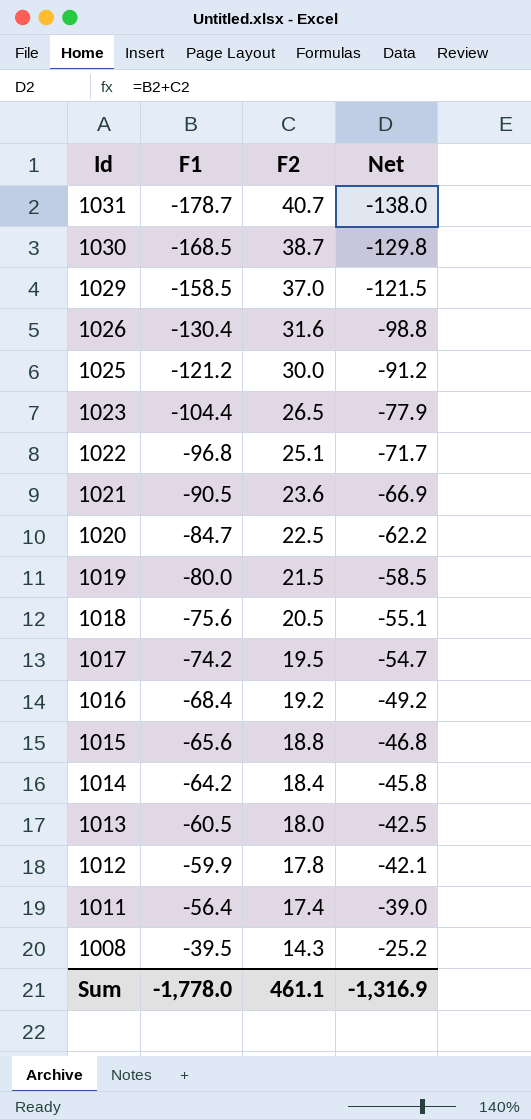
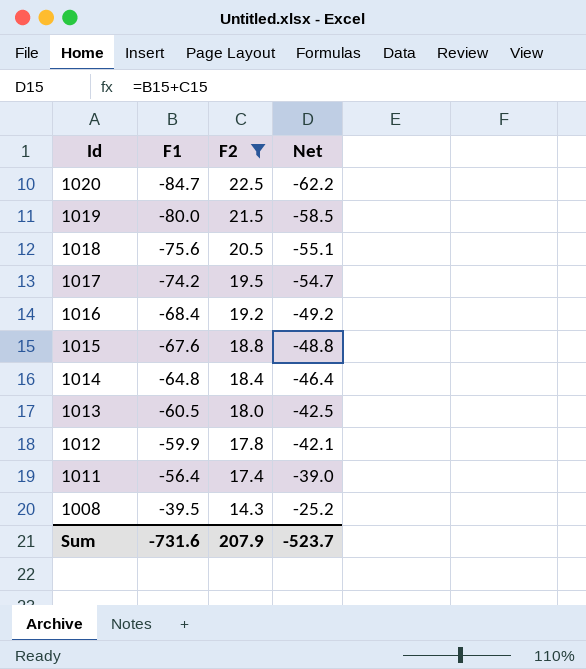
filter: none -> F2 <= 22.5
1015 | F1: -65.6 -> -67.6
1015 | Net: -46.8 -> -48.8
1014 | F1: -64.2 -> -64.8
1014 | Net: -45.8 -> -46.4
Sum | F1: -1,778.0 -> -731.6
Sum | F2: 461.1 -> 207.9
Sum | Net: -1,316.9 -> -523.7

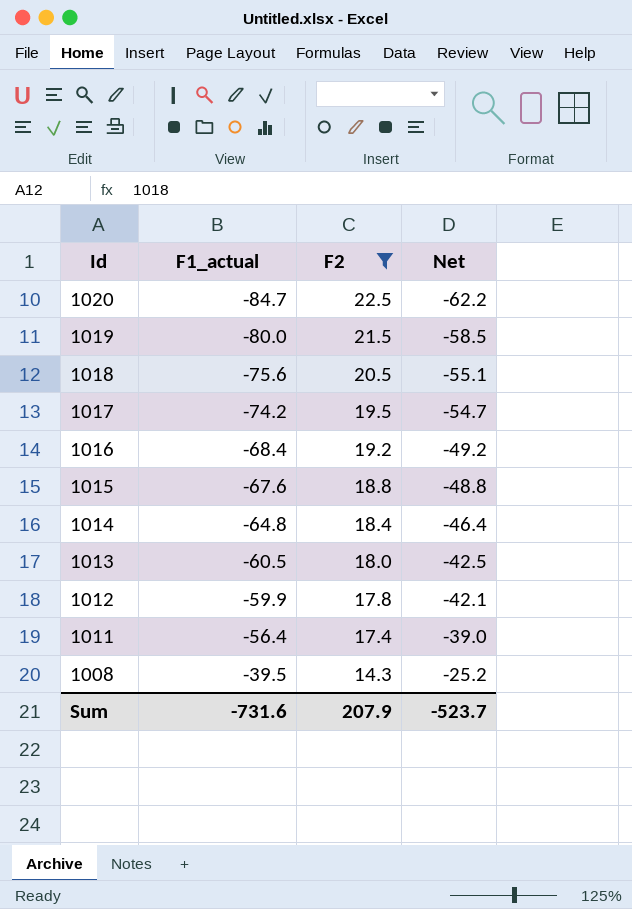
column name: F1 -> F1_actual

